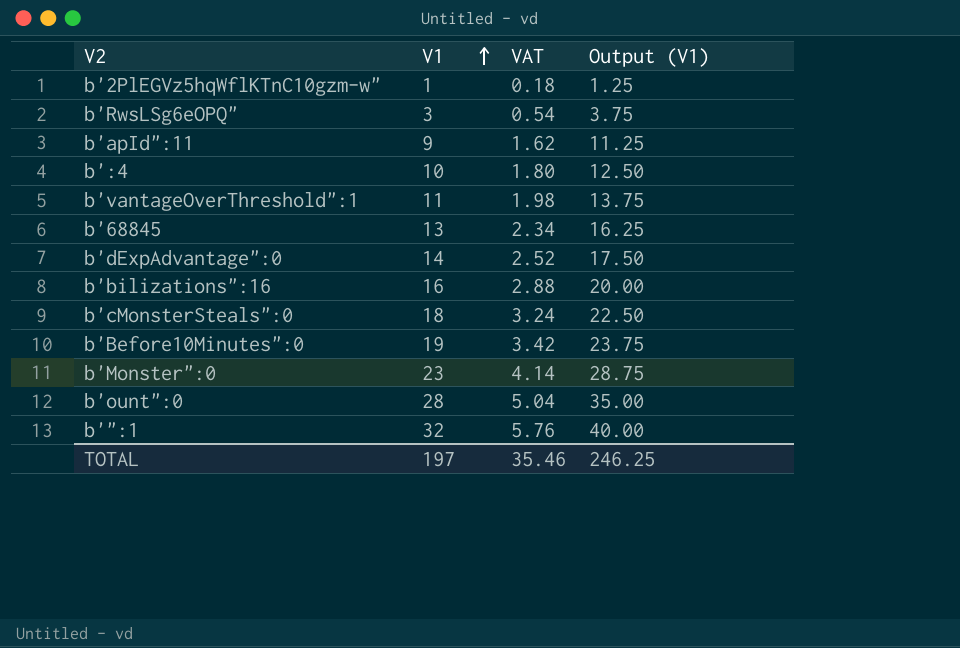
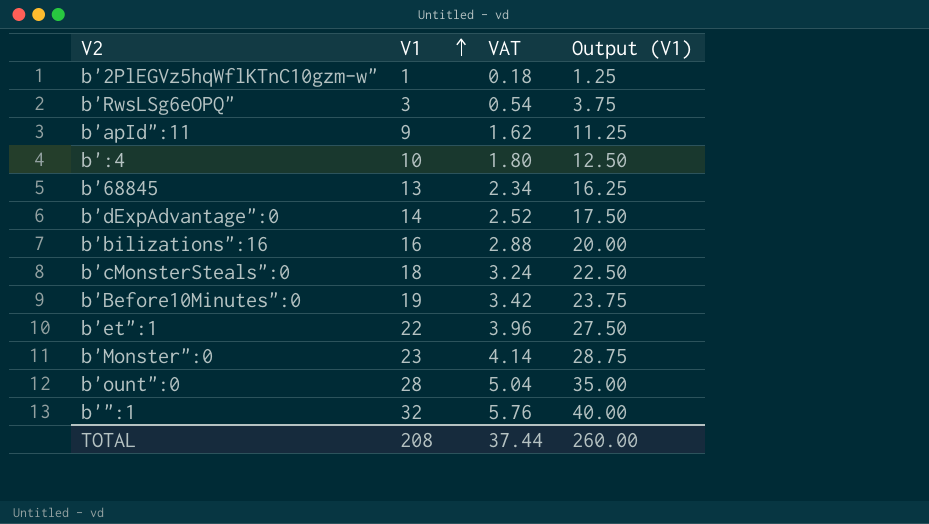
row b'vantageOverThreshold":1: 11 | 1.98 | 13.75 -> none
row b'et":1: none -> 22 | 3.96 | 27.50
TOTAL | V1: 197 -> 208
TOTAL | VAT: 35.46 -> 37.44
TOTAL | Output (V1): 246.25 -> 260.00

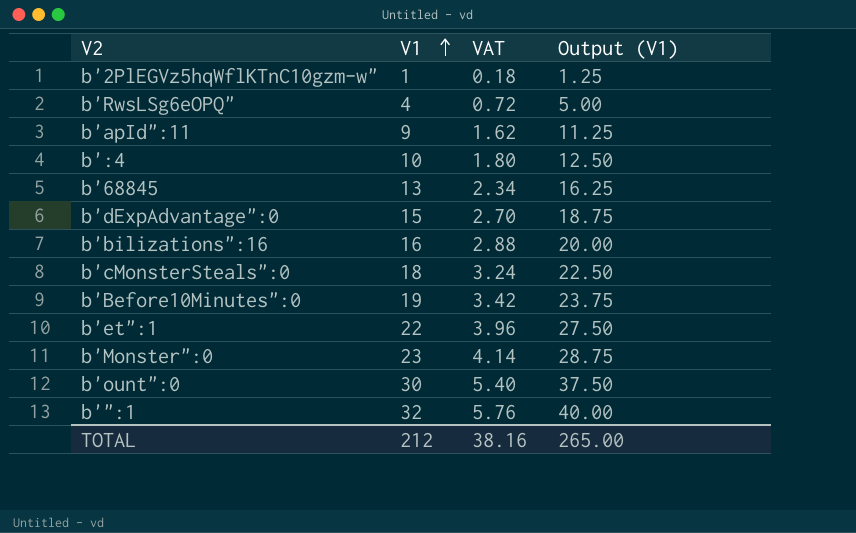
b'RwsLSg6eOPQ" | V1: 3 -> 4
b'RwsLSg6eOPQ" | VAT: 0.54 -> 0.72
b'RwsLSg6eOPQ" | Output (V1): 3.75 -> 5.00
b'dExpAdvantage":0 | V1: 14 -> 15
b'dExpAdvantage":0 | VAT: 2.52 -> 2.70
b'dExpAdvantage":0 | Output (V1): 17.50 -> 18.75
b'ount":0 | V1: 28 -> 30
b'ount":0 | VAT: 5.04 -> 5.40
b'ount":0 | Output (V1): 35.00 -> 37.50
TOTAL | V1: 208 -> 212
TOTAL | VAT: 37.44 -> 38.16
TOTAL | Output (V1): 260.00 -> 265.00

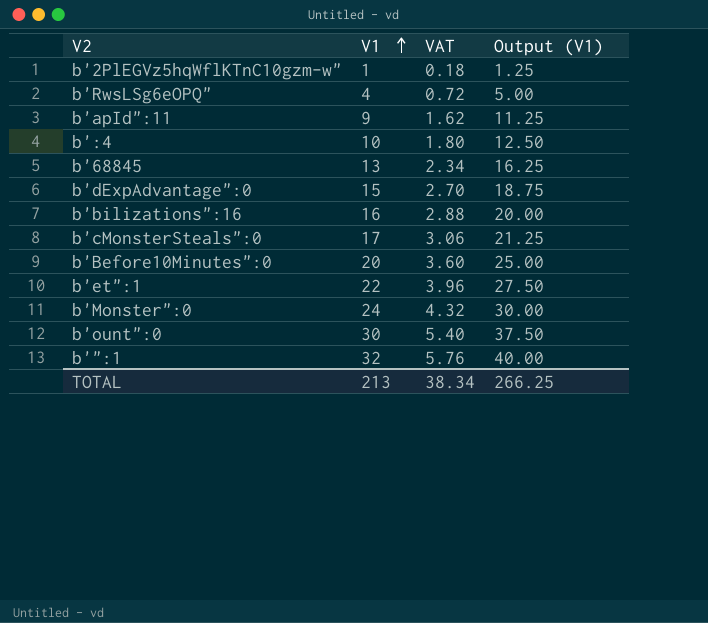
b'cMonsterSteals":0 | V1: 18 -> 17
b'cMonsterSteals":0 | VAT: 3.24 -> 3.06
b'cMonsterSteals":0 | Output (V1): 22.50 -> 21.25
b'Before10Minutes":0 | V1: 19 -> 20
b'Before10Minutes":0 | VAT: 3.42 -> 3.60
b'Before10Minutes":0 | Output (V1): 23.75 -> 25.00
b'Monster":0 | V1: 23 -> 24
b'Monster":0 | VAT: 4.14 -> 4.32
b'Monster":0 | Output (V1): 28.75 -> 30.00
TOTAL | V1: 212 -> 213
TOTAL | VAT: 38.16 -> 38.34
TOTAL | Output (V1): 265.00 -> 266.25

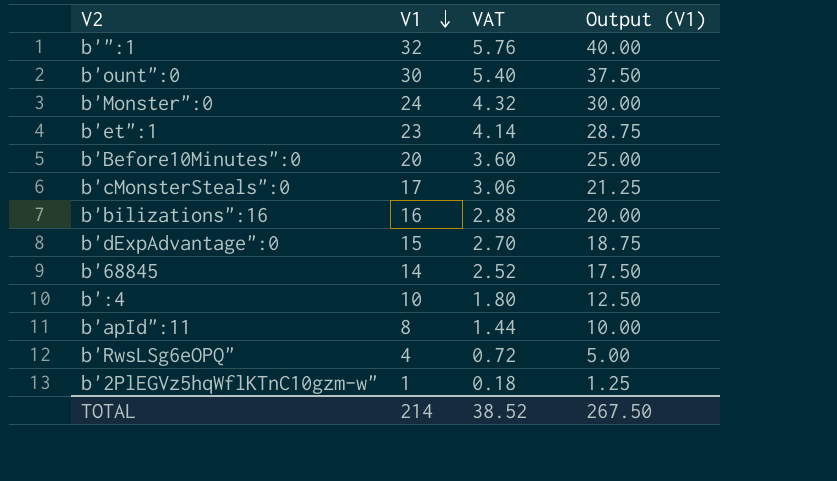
row order: V1 ascending -> V1 descending
b'et":1 | V1: 22 -> 23
b'et":1 | VAT: 3.96 -> 4.14
b'et":1 | Output (V1): 27.50 -> 28.75
b'68845 | V1: 13 -> 14
b'68845 | VAT: 2.34 -> 2.52
b'68845 | Output (V1): 16.25 -> 17.50
b'apId":11 | V1: 9 -> 8
b'apId":11 | VAT: 1.62 -> 1.44
b'apId":11 | Output (V1): 11.25 -> 10.00
TOTAL | V1: 213 -> 214
TOTAL | VAT: 38.34 -> 38.52
TOTAL | Output (V1): 266.25 -> 267.50

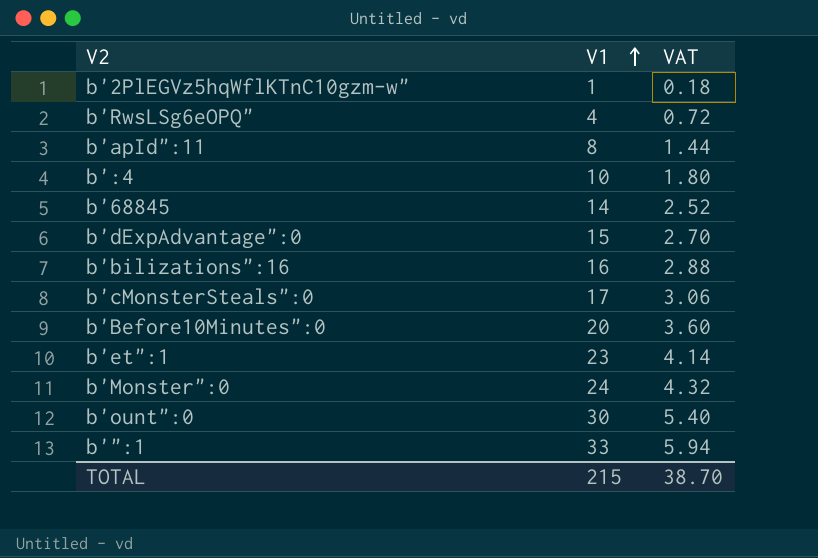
row order: V1 descending -> V1 ascending
column Output (V1) | formula: [V1] * 1.25 -> none
b'":1 | V1: 32 -> 33
b'":1 | VAT: 5.76 -> 5.94
TOTAL | V1: 214 -> 215
TOTAL | VAT: 38.52 -> 38.70

